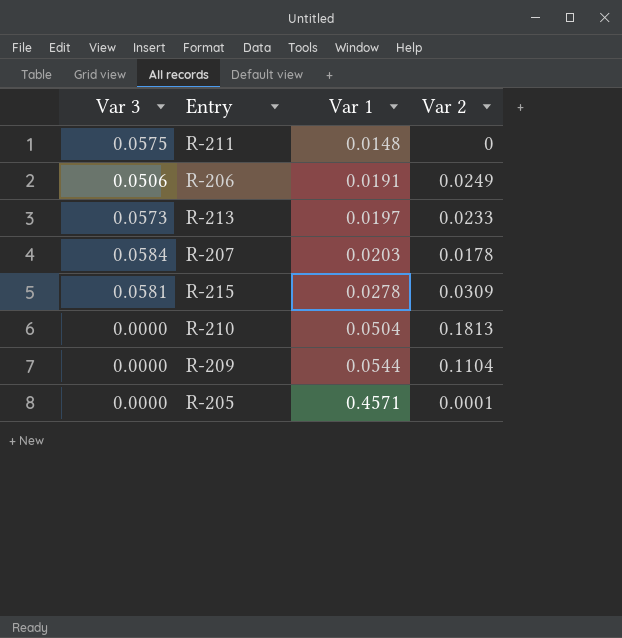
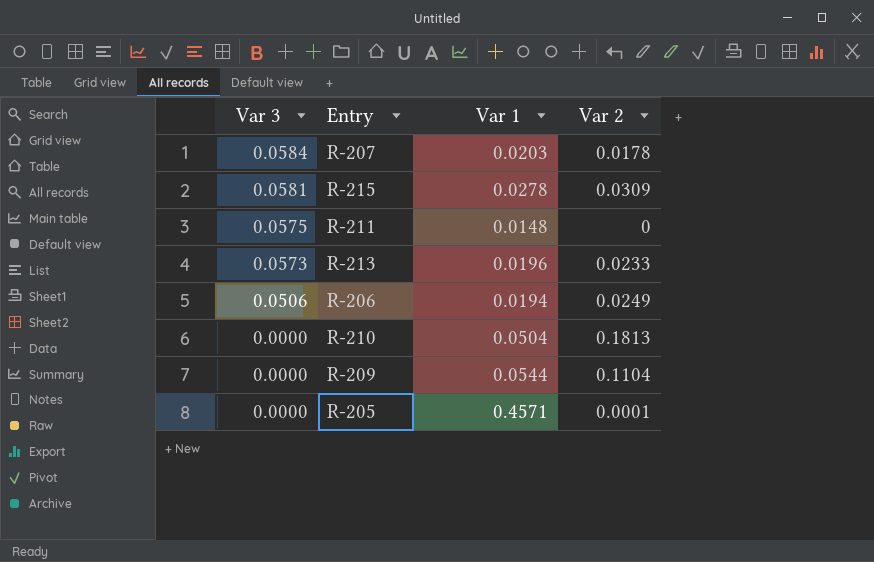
row order: Var 1 ascending -> Var 3 descending
R-213 | Var 1: 0.0197 -> 0.0196
R-206 | Var 1: 0.0191 -> 0.0194

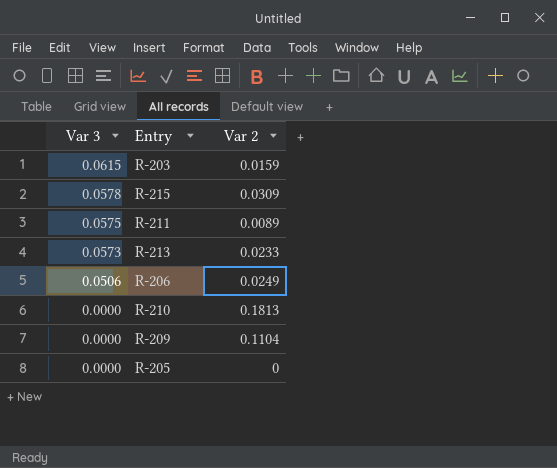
column Var 1 | position: 3 -> none
row R-207: 0.0584 | 0.0203 | 0.0178 -> none
row R-203: none -> 0.0615 | 0.0159
R-215 | Var 3: 0.0581 -> 0.0578
R-211 | Var 2: 0 -> 0.0089
R-205 | Var 2: 0.0001 -> 0

